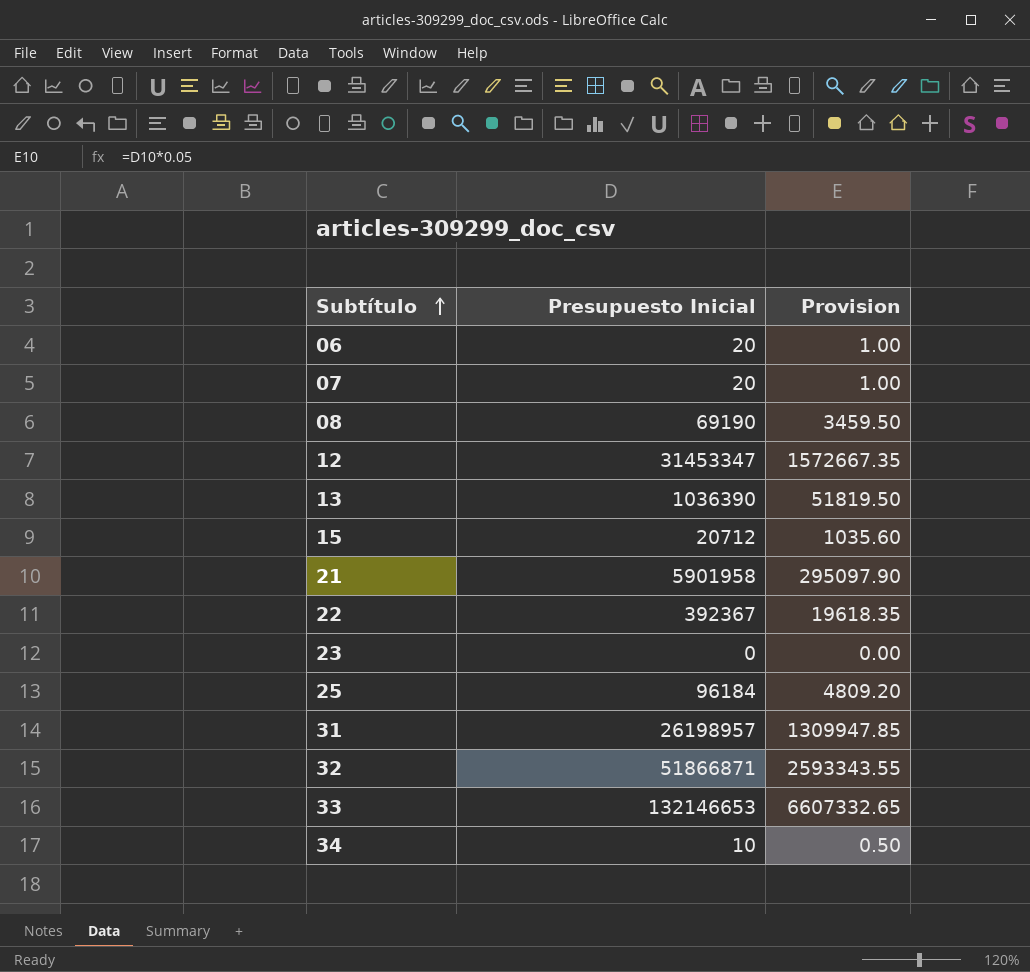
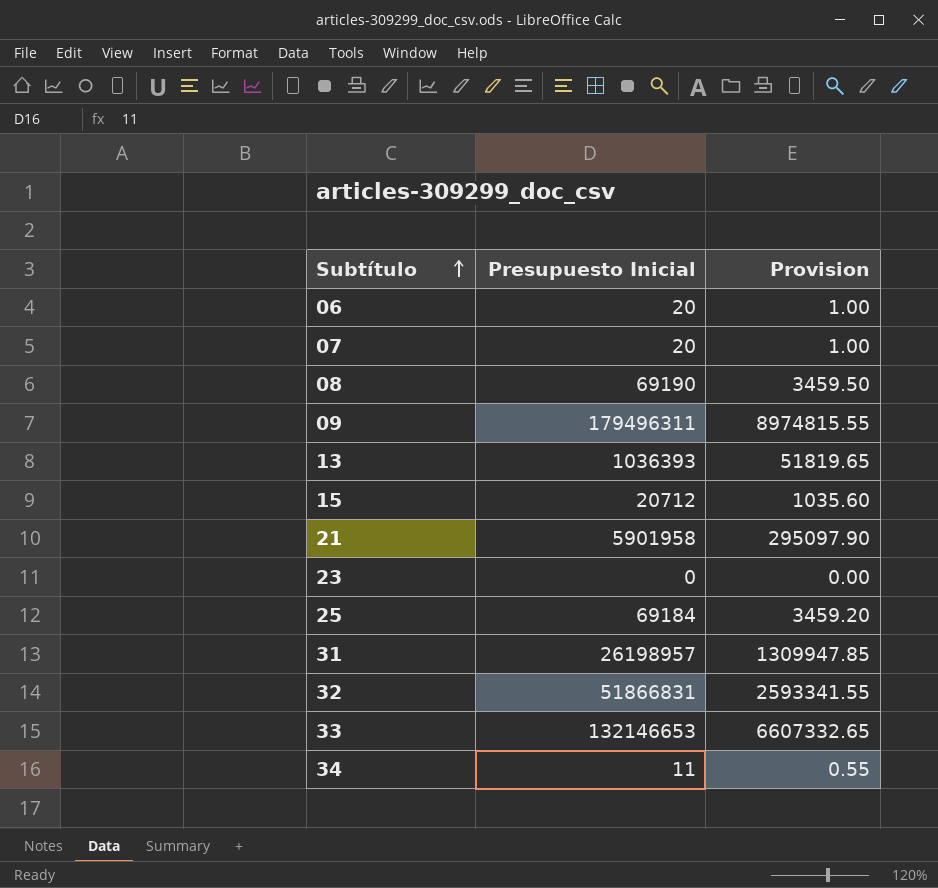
row 12: 31453347 | 1572667.35 -> none
row 22: 392367 | 19618.35 -> none
row 09: none -> 179496311 | 8974815.55
13 | Presupuesto Inicial: 1036390 -> 1036393
13 | Provision: 51819.50 -> 51819.65
25 | Presupuesto Inicial: 96184 -> 69184
25 | Provision: 4809.20 -> 3459.20
32 | Presupuesto Inicial: 51866871 -> 51866831
32 | Provision: 2593343.55 -> 2593341.55
34 | Presupuesto Inicial: 10 -> 11
34 | Provision: 0.50 -> 0.55

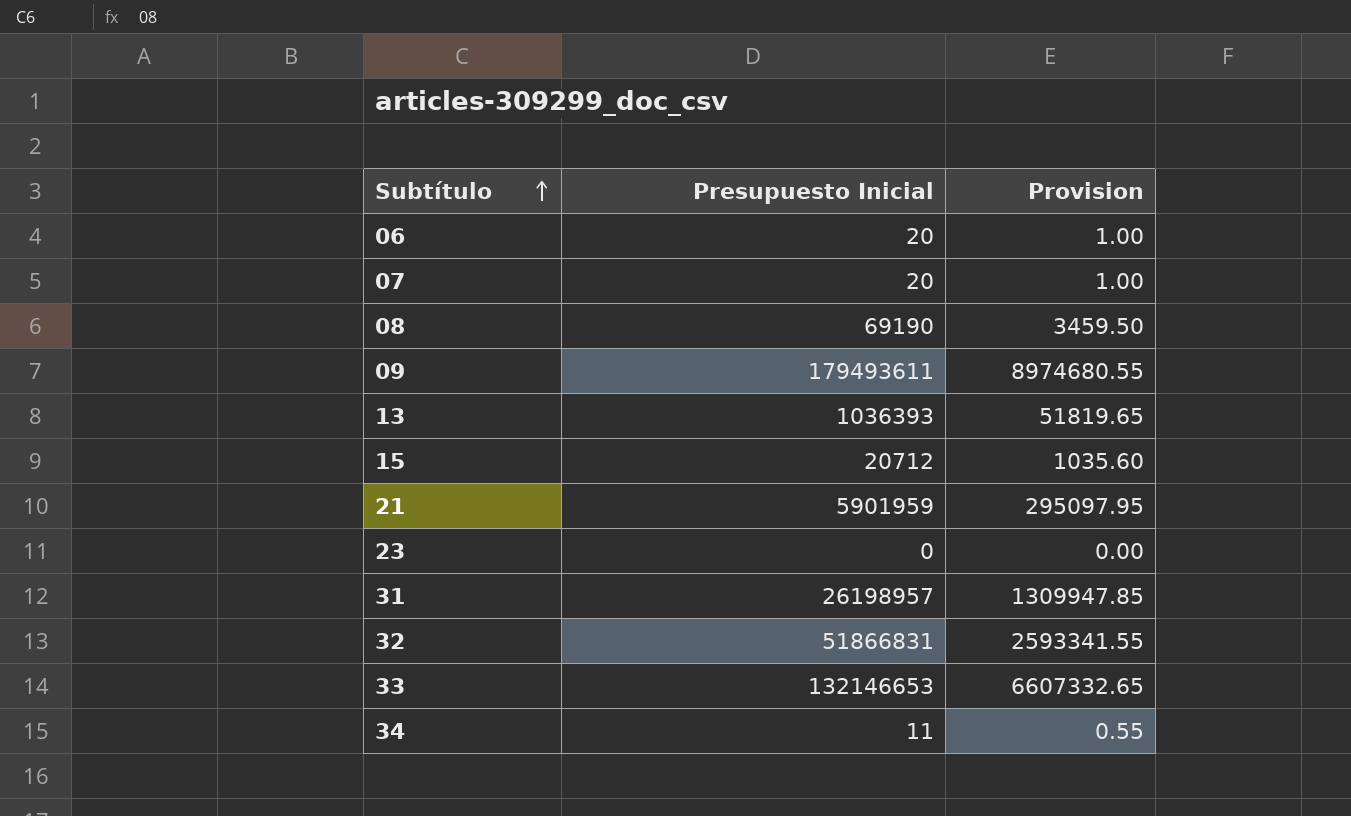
row 25: 69184 | 3459.20 -> none
09 | Presupuesto Inicial: 179496311 -> 179493611
09 | Provision: 8974815.55 -> 8974680.55
21 | Presupuesto Inicial: 5901958 -> 5901959
21 | Provision: 295097.90 -> 295097.95

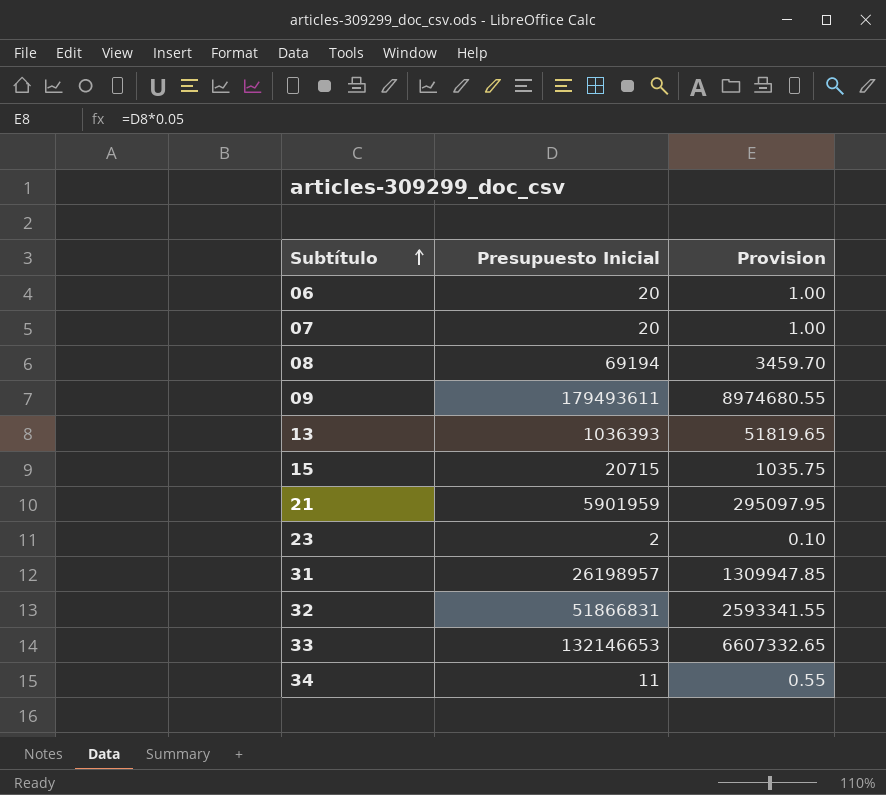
08 | Presupuesto Inicial: 69190 -> 69194
08 | Provision: 3459.50 -> 3459.70
15 | Presupuesto Inicial: 20712 -> 20715
15 | Provision: 1035.60 -> 1035.75
23 | Presupuesto Inicial: 0 -> 2
23 | Provision: 0.00 -> 0.10

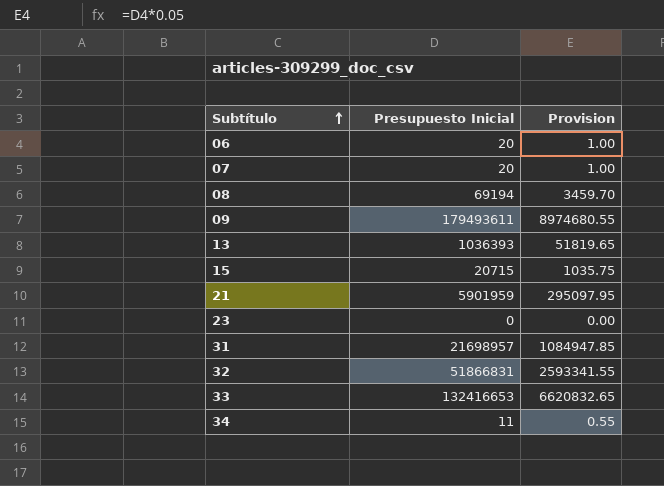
23 | Presupuesto Inicial: 2 -> 0
23 | Provision: 0.10 -> 0.00
31 | Presupuesto Inicial: 26198957 -> 21698957
31 | Provision: 1309947.85 -> 1084947.85
33 | Presupuesto Inicial: 132146653 -> 132416653
33 | Provision: 6607332.65 -> 6620832.65

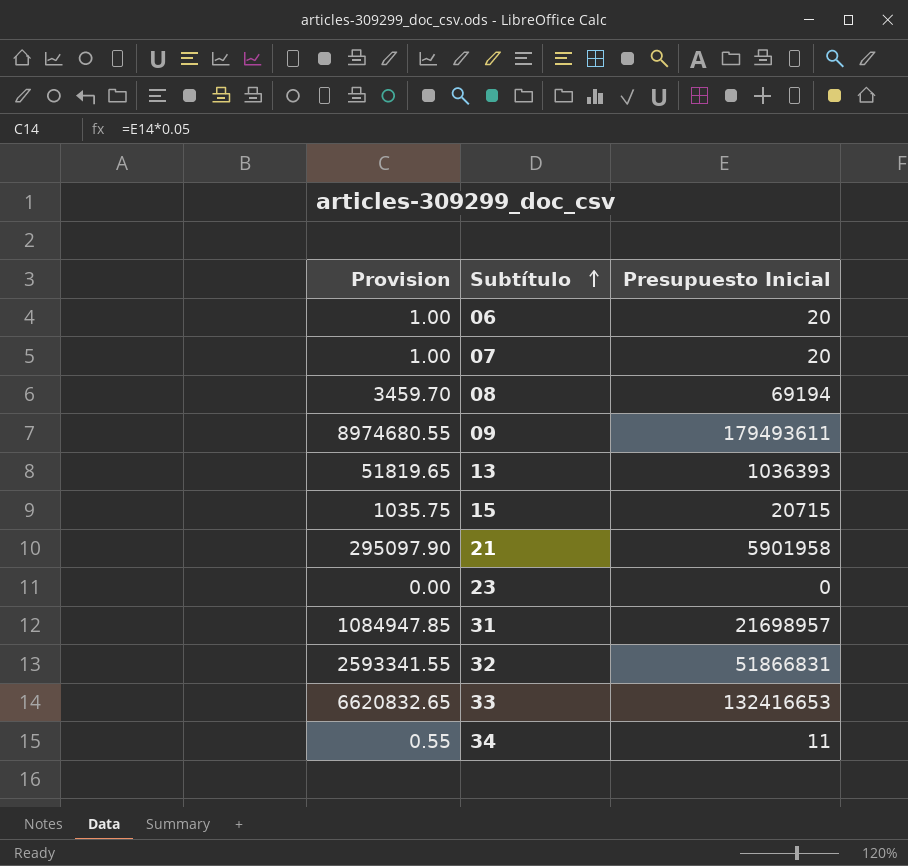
column Provision | position: 3 -> 1
21 | Provision: 295097.95 -> 295097.90
21 | Presupuesto Inicial: 5901959 -> 5901958

